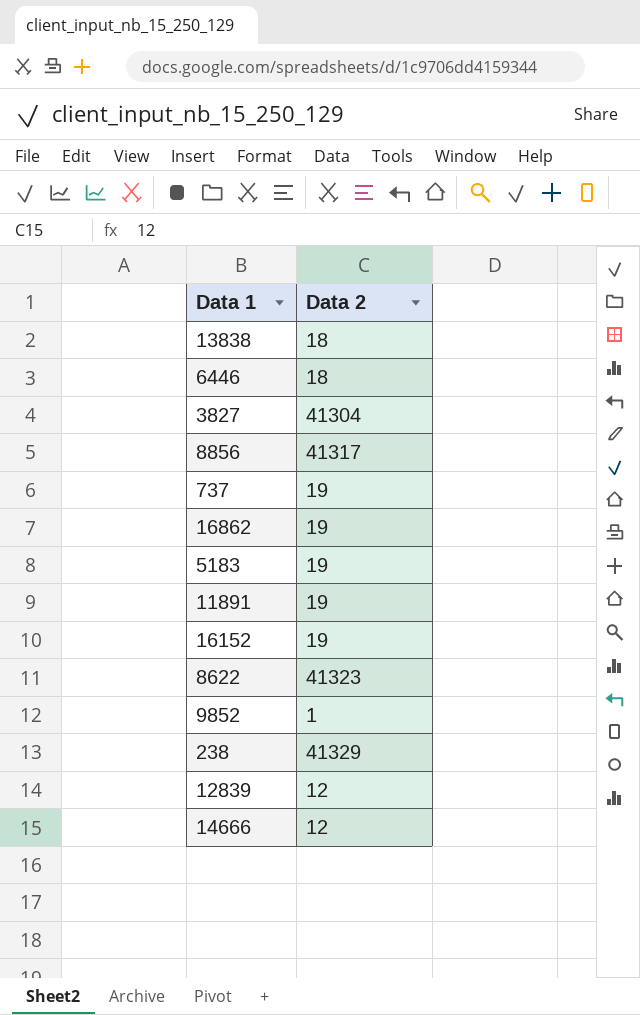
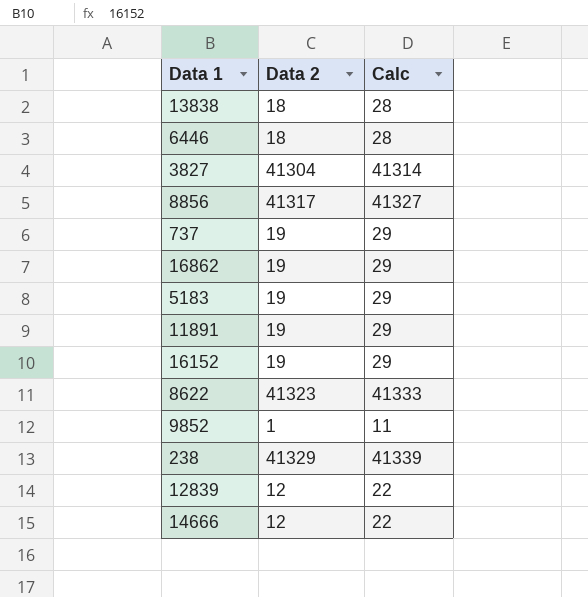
column Calc | formula: none -> [Data 2] + 10

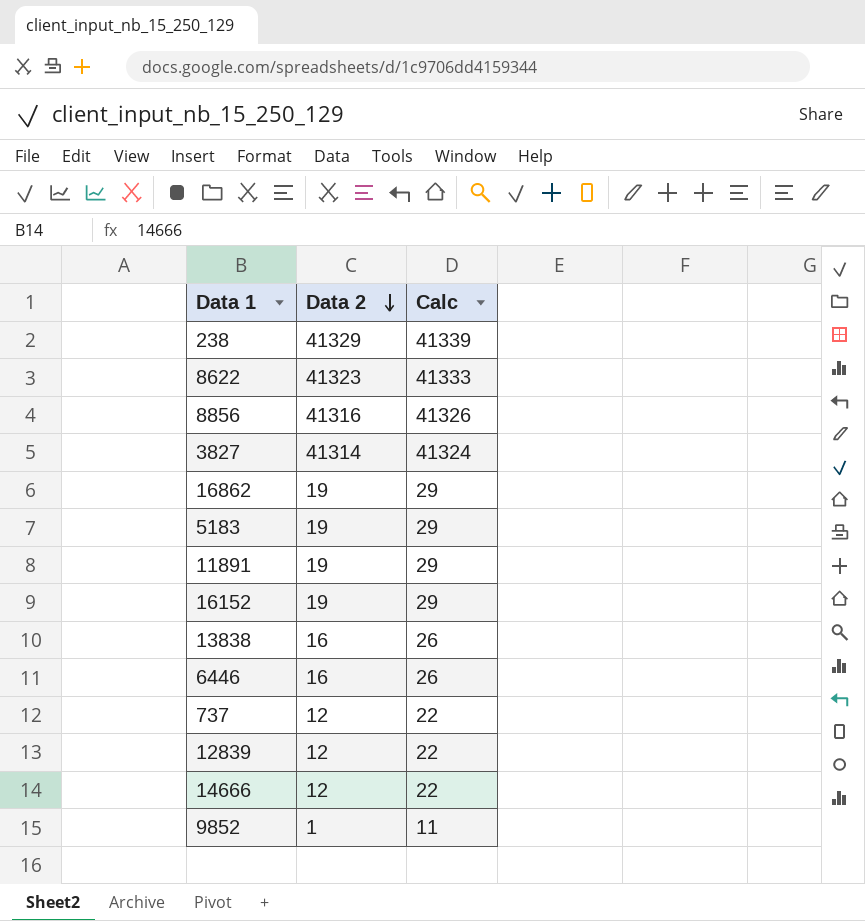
row order: none -> Data 2 descending
8856 | Data 2: 41317 -> 41316
8856 | Calc: 41327 -> 41326
3827 | Data 2: 41304 -> 41314
3827 | Calc: 41314 -> 41324
13838 | Data 2: 18 -> 16
13838 | Calc: 28 -> 26
6446 | Data 2: 18 -> 16
6446 | Calc: 28 -> 26
737 | Data 2: 19 -> 12
737 | Calc: 29 -> 22

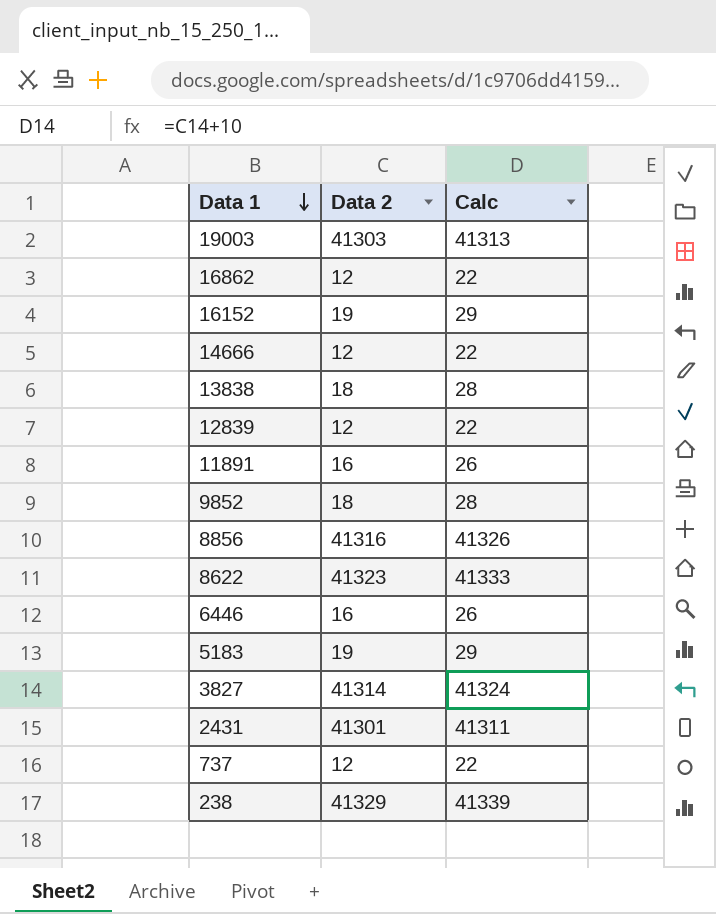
row order: Data 2 descending -> Data 1 descending
row 19003: none -> 41303 | 41313
16862 | Data 2: 19 -> 12
16862 | Calc: 29 -> 22
13838 | Data 2: 16 -> 18
13838 | Calc: 26 -> 28
11891 | Data 2: 19 -> 16
11891 | Calc: 29 -> 26
9852 | Data 2: 1 -> 18
9852 | Calc: 11 -> 28
row 2431: none -> 41301 | 41311

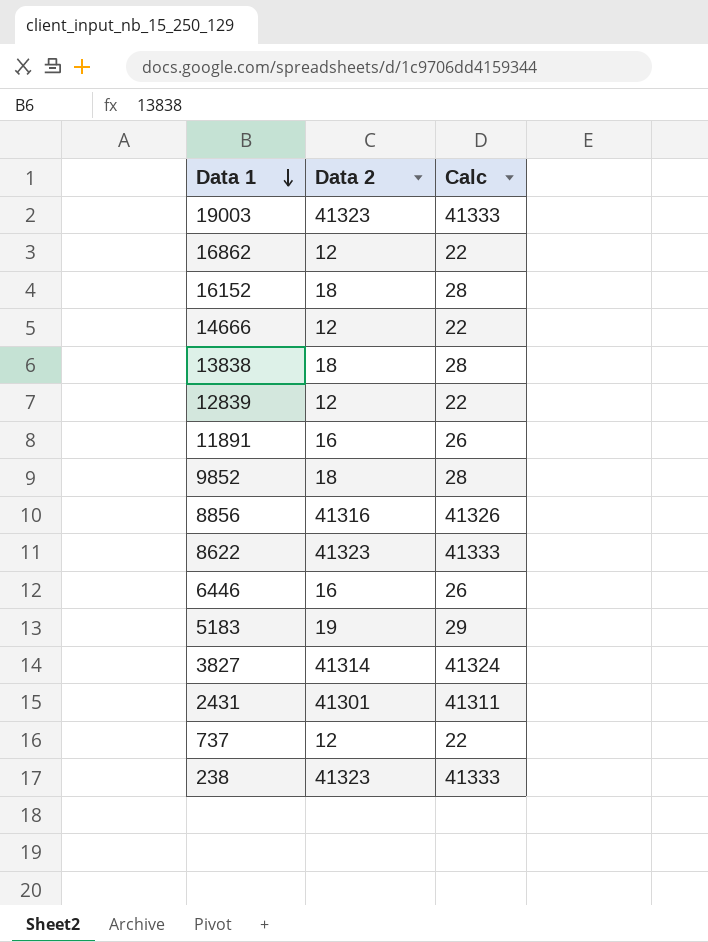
19003 | Data 2: 41303 -> 41323
19003 | Calc: 41313 -> 41333
16152 | Data 2: 19 -> 18
16152 | Calc: 29 -> 28
238 | Data 2: 41329 -> 41323
238 | Calc: 41339 -> 41333

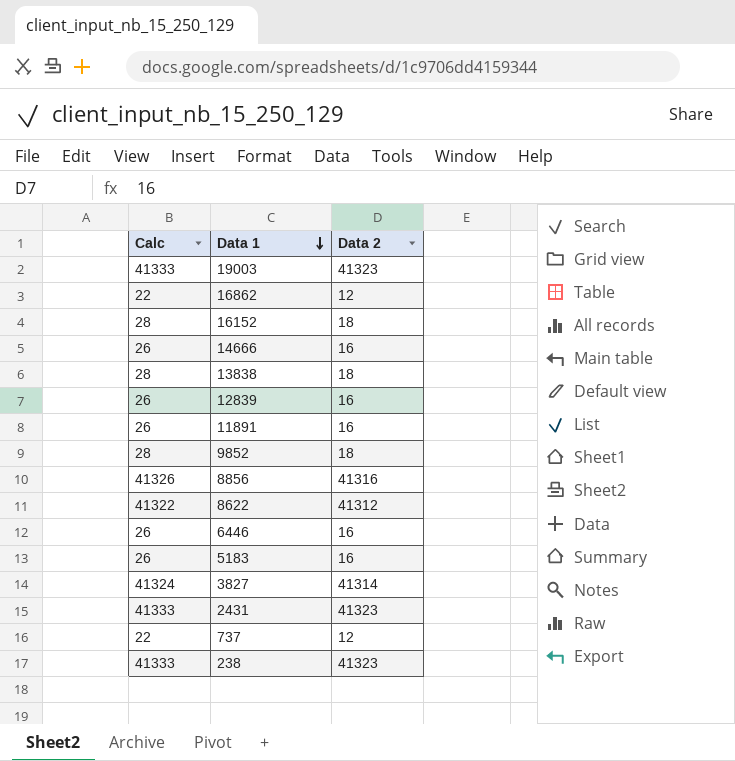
column Calc | position: 3 -> 1
14666 | Calc: 22 -> 26
14666 | Data 2: 12 -> 16
12839 | Calc: 22 -> 26
12839 | Data 2: 12 -> 16
8622 | Calc: 41333 -> 41322
8622 | Data 2: 41323 -> 41312
5183 | Calc: 29 -> 26
5183 | Data 2: 19 -> 16
2431 | Calc: 41311 -> 41333
2431 | Data 2: 41301 -> 41323

